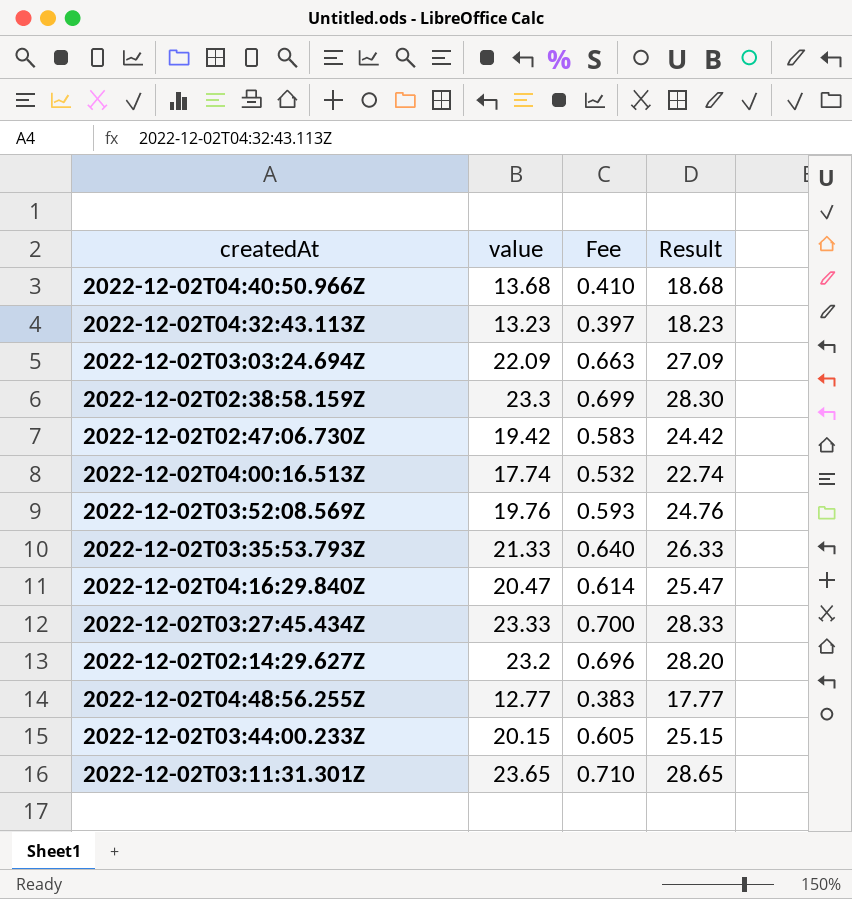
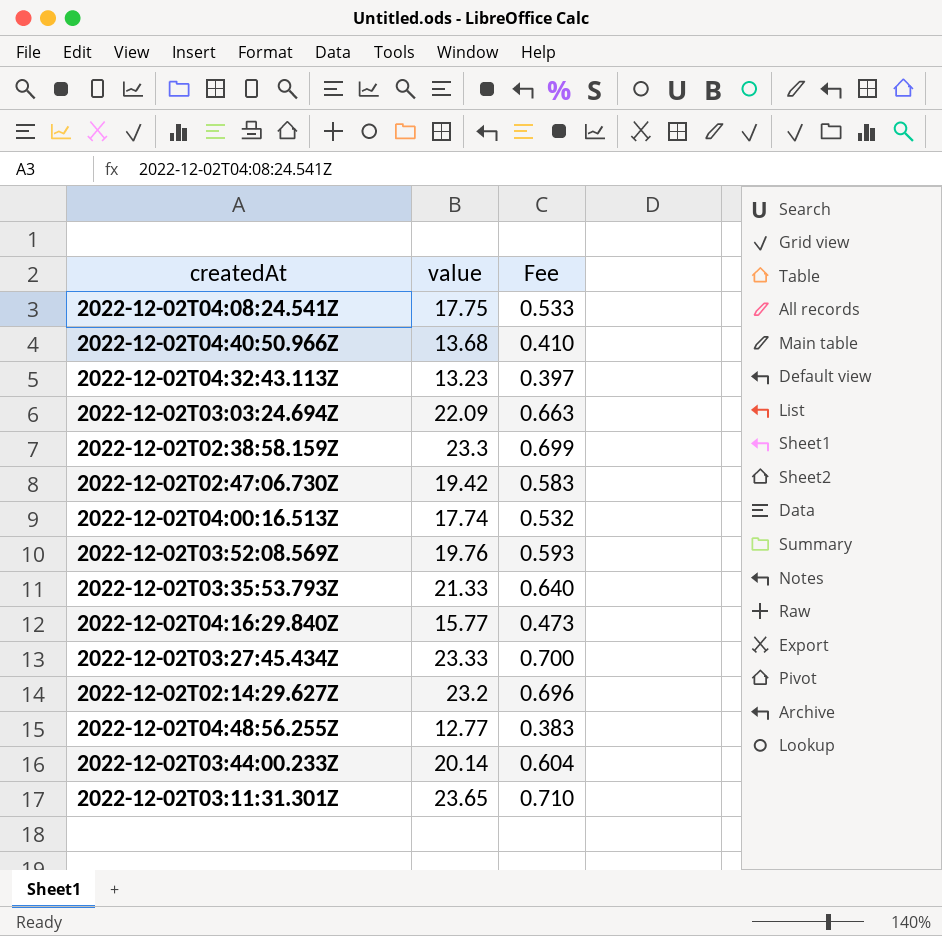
column Result | formula: [value] + 5 -> none
row 2022-12-02T04:08:24.541Z: none -> 17.75 | 0.533
2022-12-02T04:16:29.840Z | value: 20.47 -> 15.77
2022-12-02T04:16:29.840Z | Fee: 0.614 -> 0.473
2022-12-02T03:44:00.233Z | value: 20.15 -> 20.14
2022-12-02T03:44:00.233Z | Fee: 0.605 -> 0.604

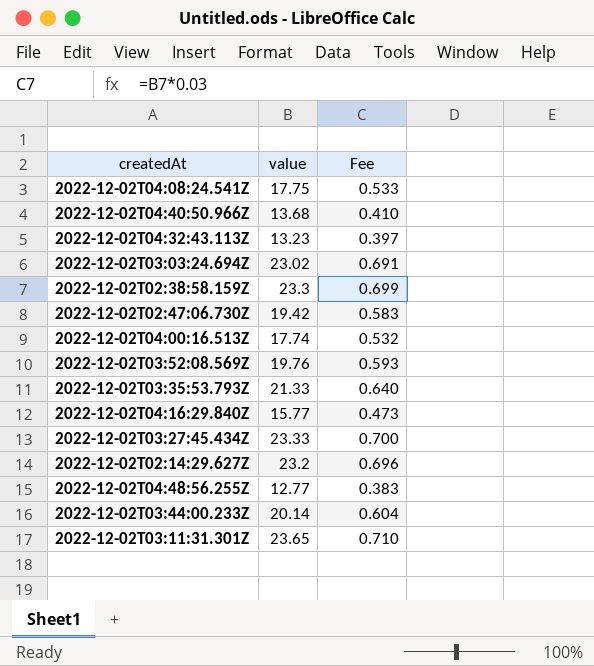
2022-12-02T03:03:24.694Z | value: 22.09 -> 23.02
2022-12-02T03:03:24.694Z | Fee: 0.663 -> 0.691

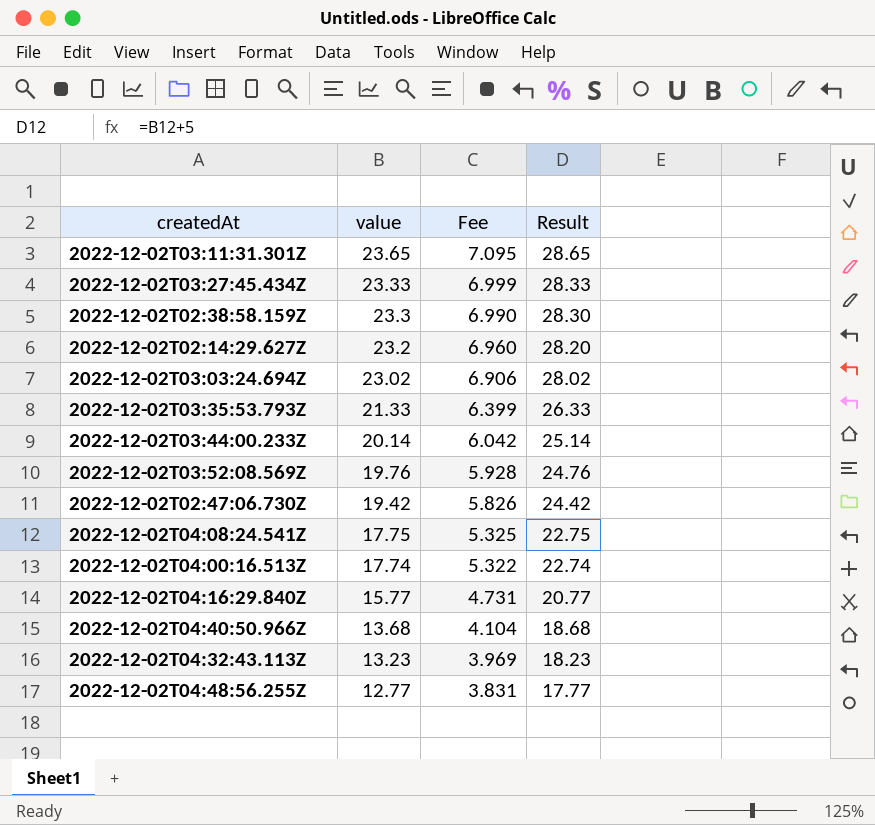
row order: none -> value descending
column Fee | formula: [value] * 0.03 -> [value] * 0.3
column Result | formula: none -> [value] + 5

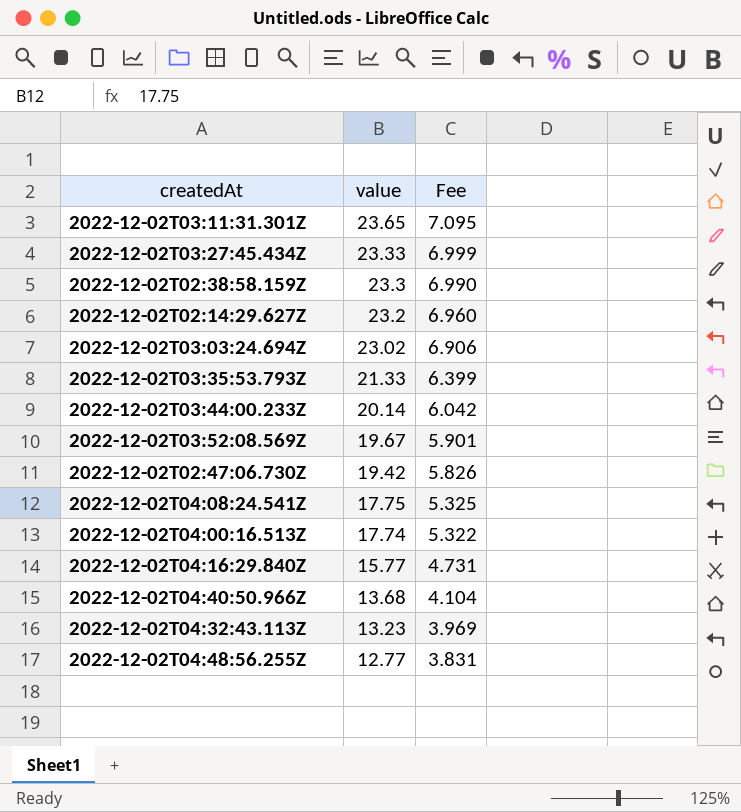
column Result | formula: [value] + 5 -> none
2022-12-02T03:52:08.569Z | value: 19.76 -> 19.67
2022-12-02T03:52:08.569Z | Fee: 5.928 -> 5.901

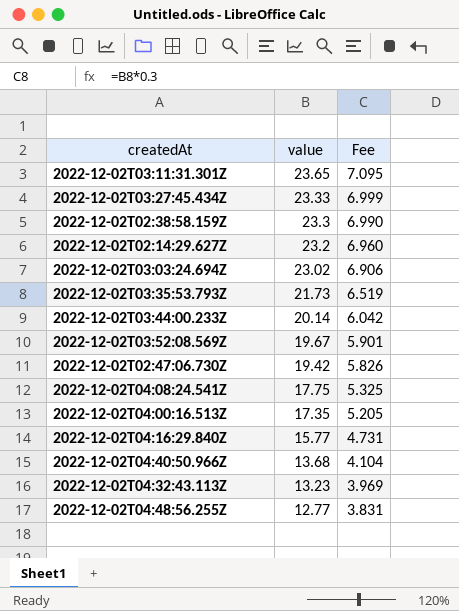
2022-12-02T03:35:53.793Z | value: 21.33 -> 21.73
2022-12-02T03:35:53.793Z | Fee: 6.399 -> 6.519
2022-12-02T04:00:16.513Z | value: 17.74 -> 17.35
2022-12-02T04:00:16.513Z | Fee: 5.322 -> 5.205

